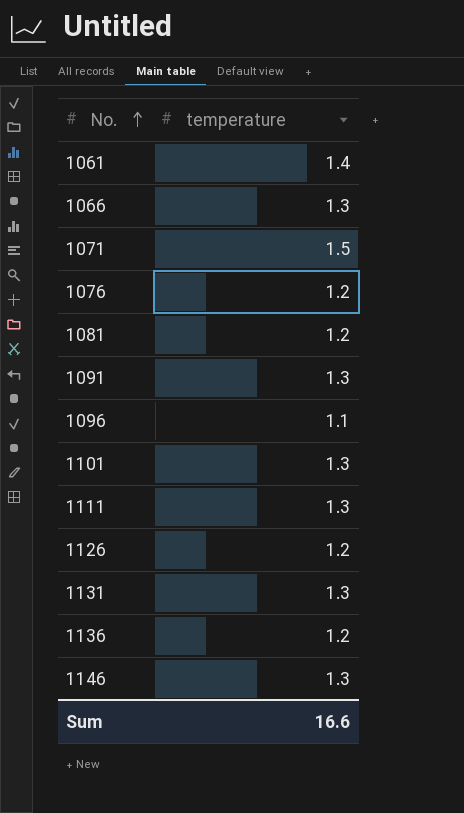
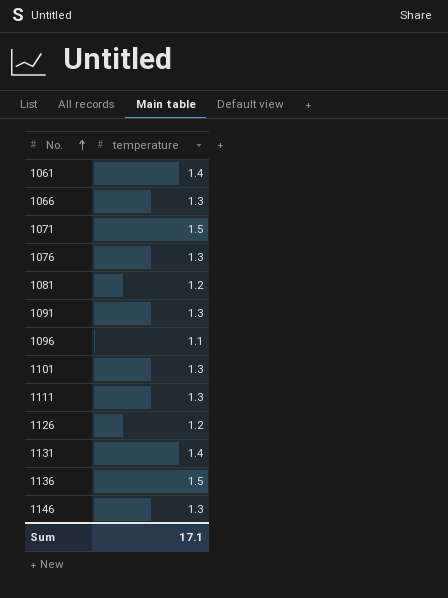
1076 | temperature: 1.2 -> 1.3
1131 | temperature: 1.3 -> 1.4
1136 | temperature: 1.2 -> 1.5
Sum | temperature: 16.6 -> 17.1

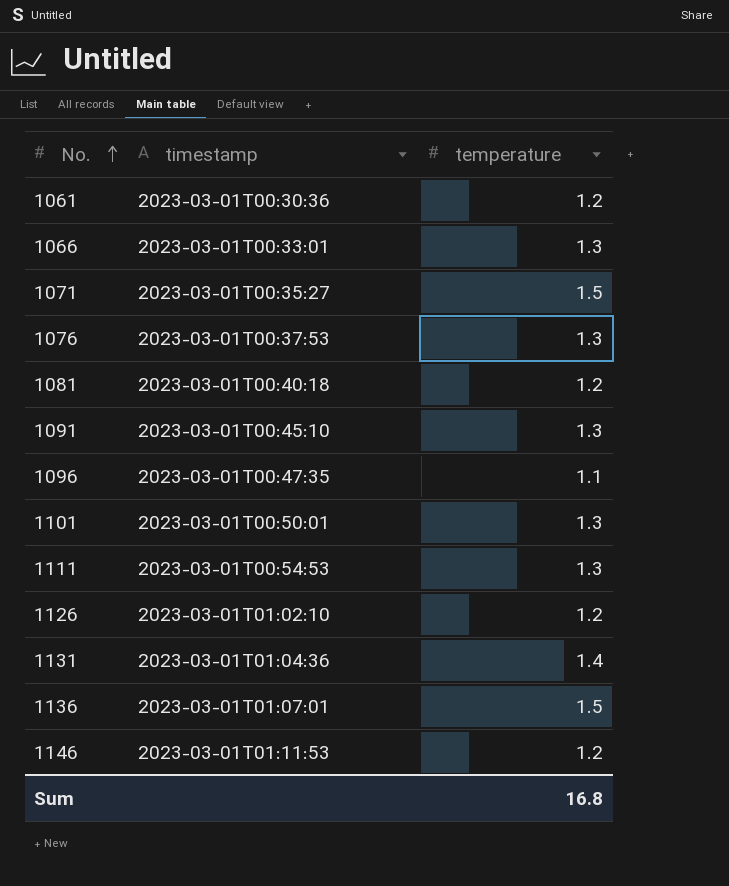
column timestamp | position: none -> 2
1061 | temperature: 1.4 -> 1.2
1146 | temperature: 1.3 -> 1.2
Sum | temperature: 17.1 -> 16.8

